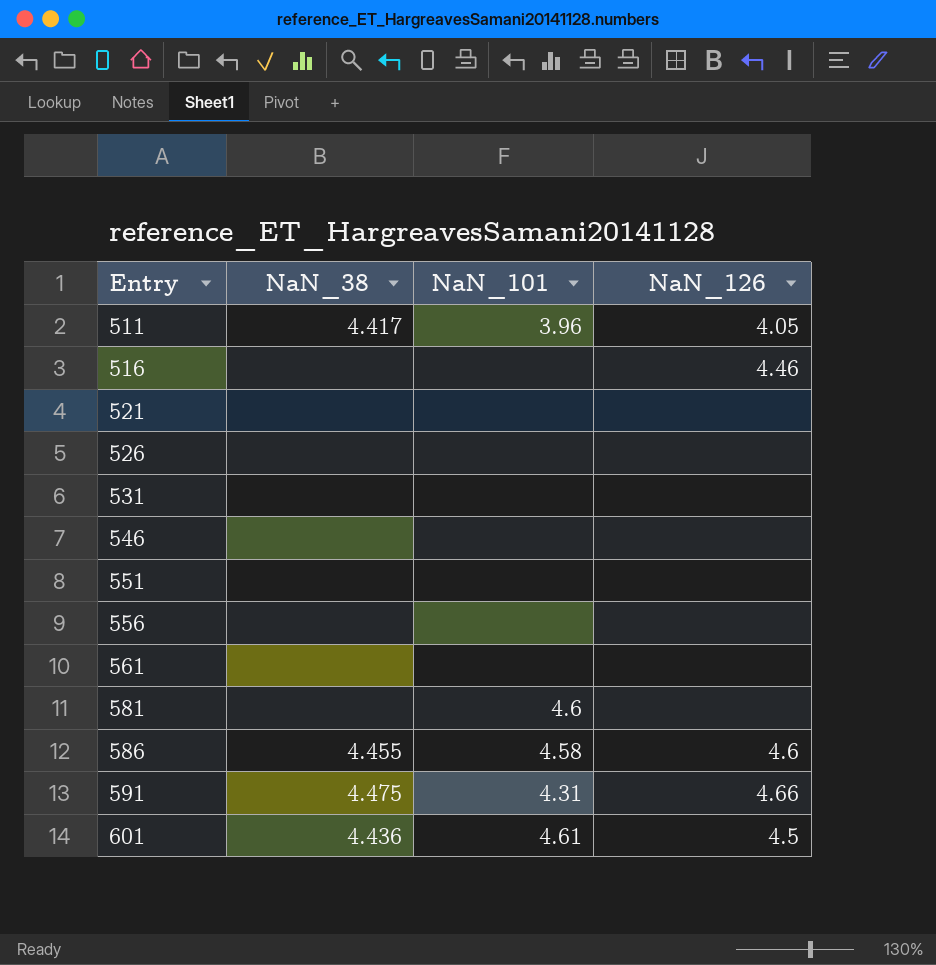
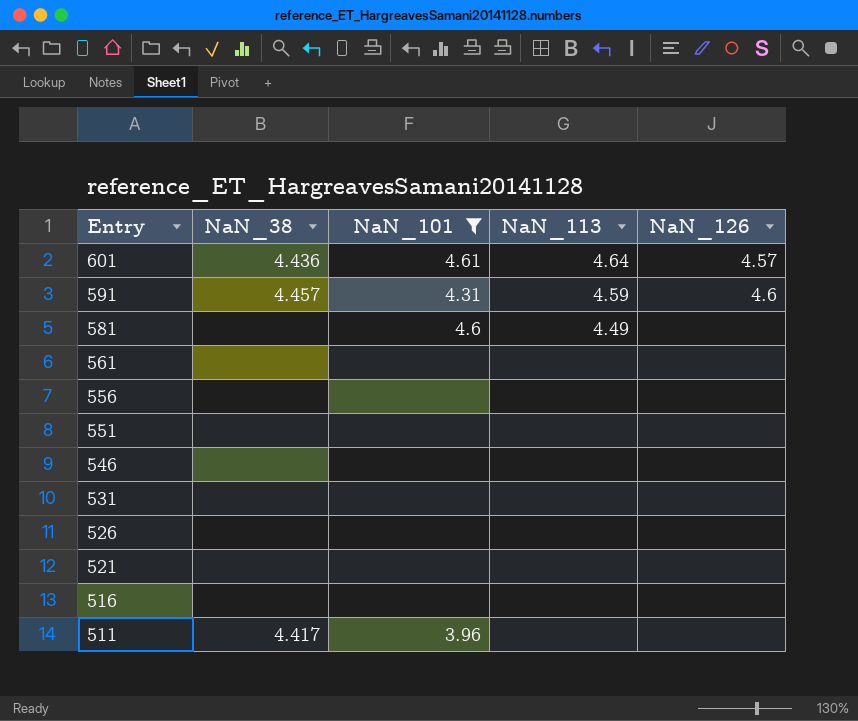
filter: none -> NaN_101 != 4.58
row order: Entry ascending -> Entry descending
column NaN_113 | position: none -> 4
601 | NaN_126: 4.5 -> 4.57
591 | NaN_38: 4.475 -> 4.457
591 | NaN_126: 4.66 -> 4.6
516 | NaN_126: 4.46 -> none
511 | NaN_126: 4.05 -> none

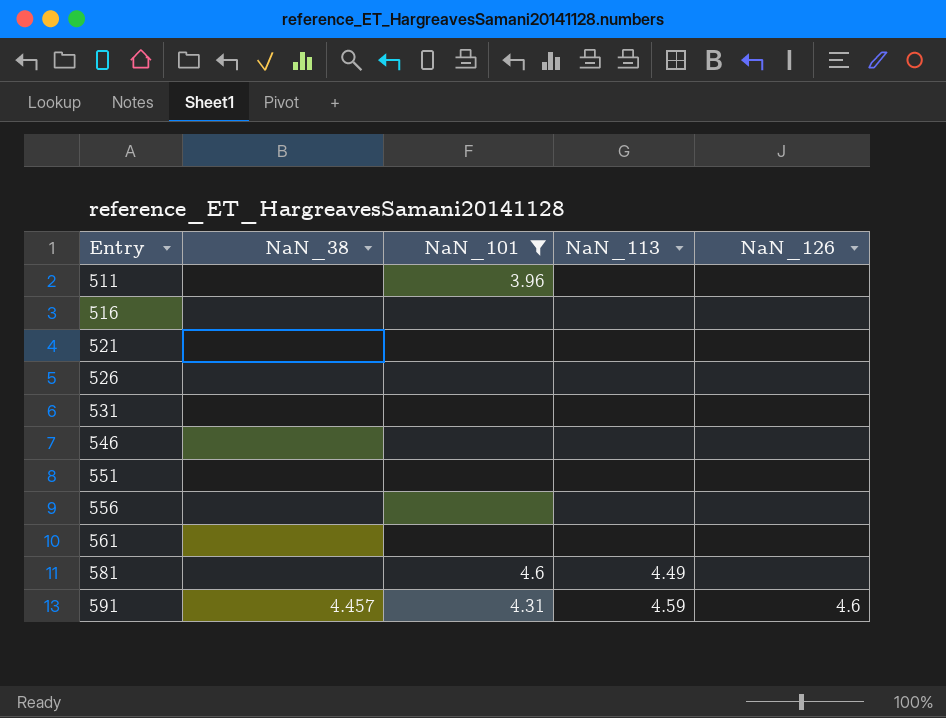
row order: Entry descending -> Entry ascending
row 601: 4.436 | 4.61 | 4.64 | 4.57 -> none
511 | NaN_38: 4.417 -> none

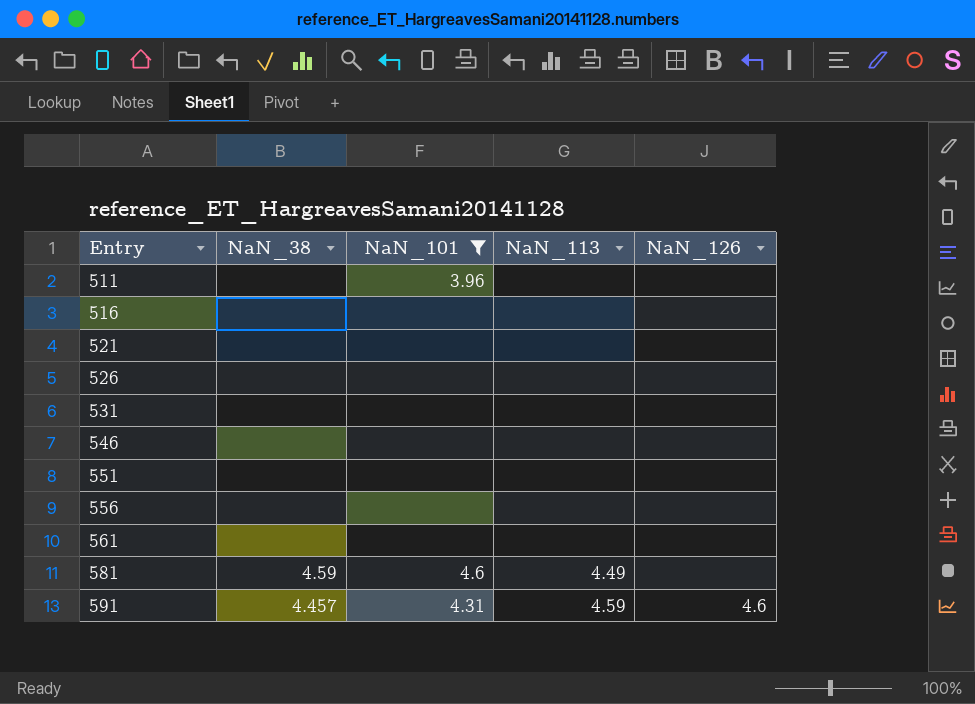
581 | NaN_38: none -> 4.59

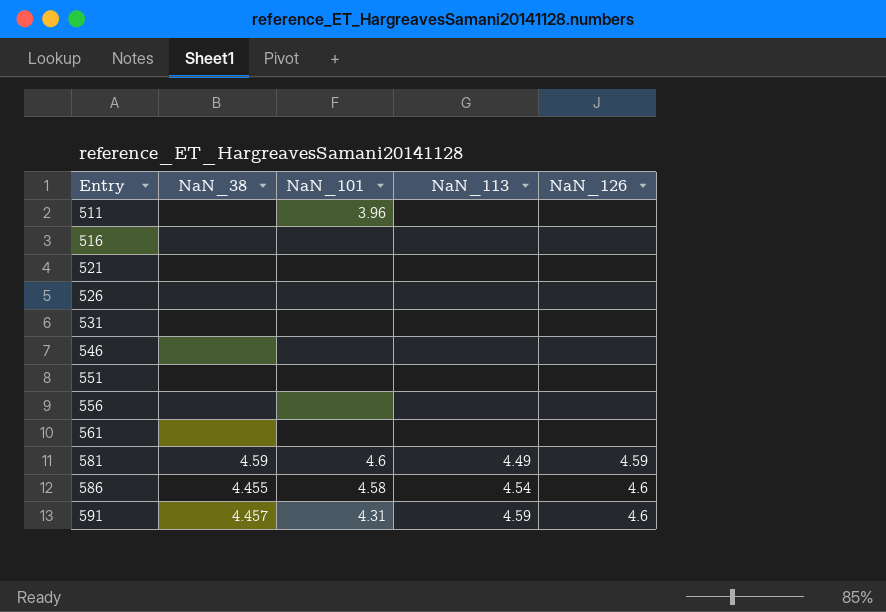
filter: NaN_101 != 4.58 -> none
581 | NaN_126: none -> 4.59

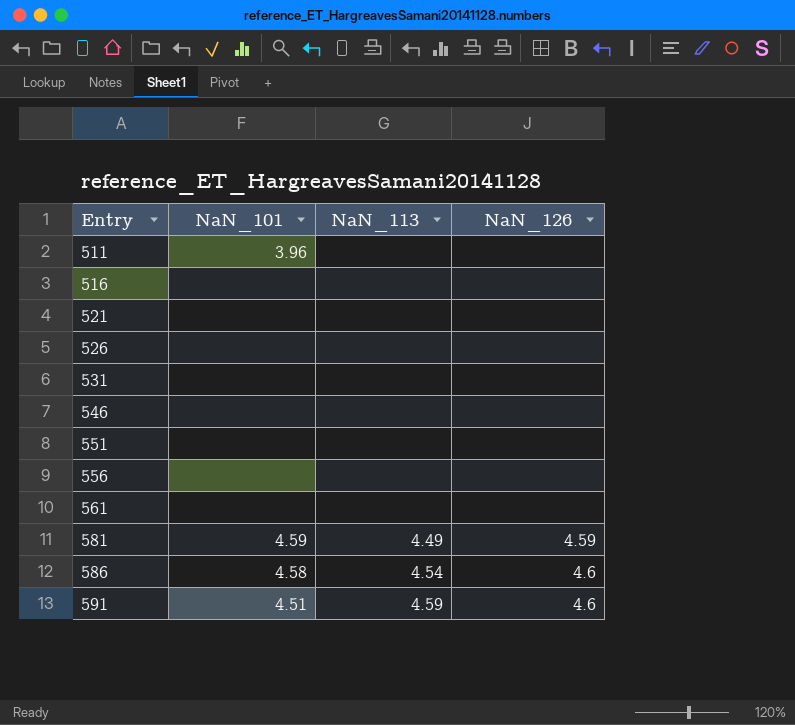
column NaN_38 | position: 2 -> none
581 | NaN_101: 4.6 -> 4.59
591 | NaN_101: 4.31 -> 4.51

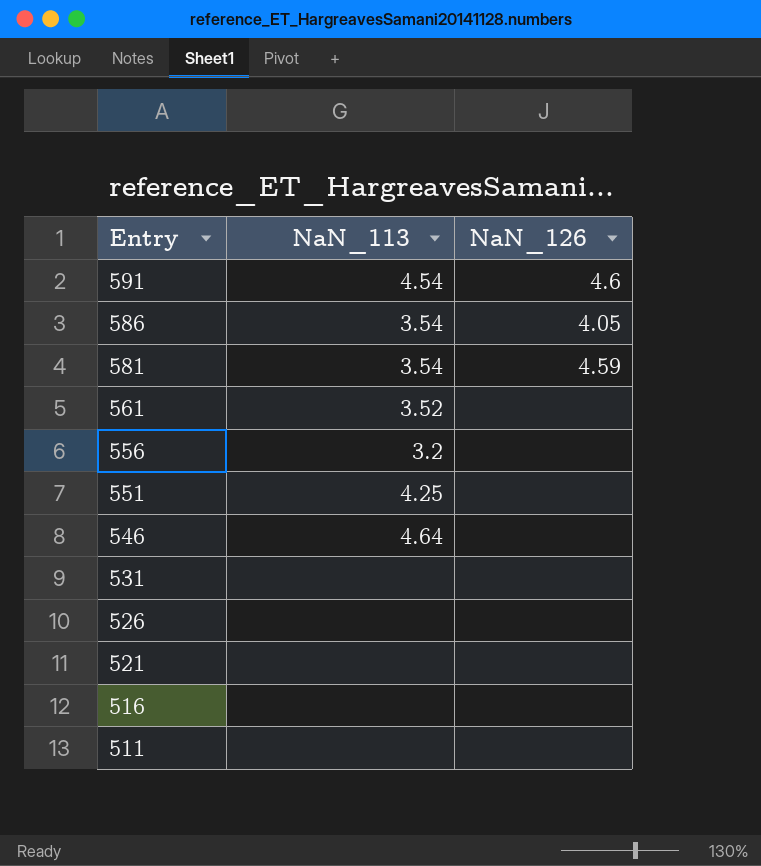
row order: Entry ascending -> Entry descending
column NaN_101 | position: 2 -> none
591 | NaN_113: 4.59 -> 4.54
586 | NaN_113: 4.54 -> 3.54
586 | NaN_126: 4.6 -> 4.05
581 | NaN_113: 4.49 -> 3.54
561 | NaN_113: none -> 3.52
556 | NaN_113: none -> 3.2
551 | NaN_113: none -> 4.25
546 | NaN_113: none -> 4.64

